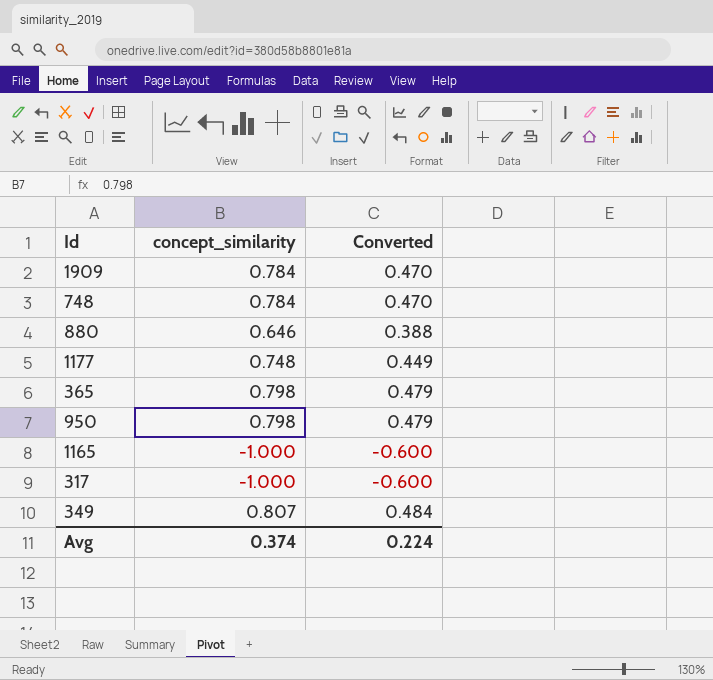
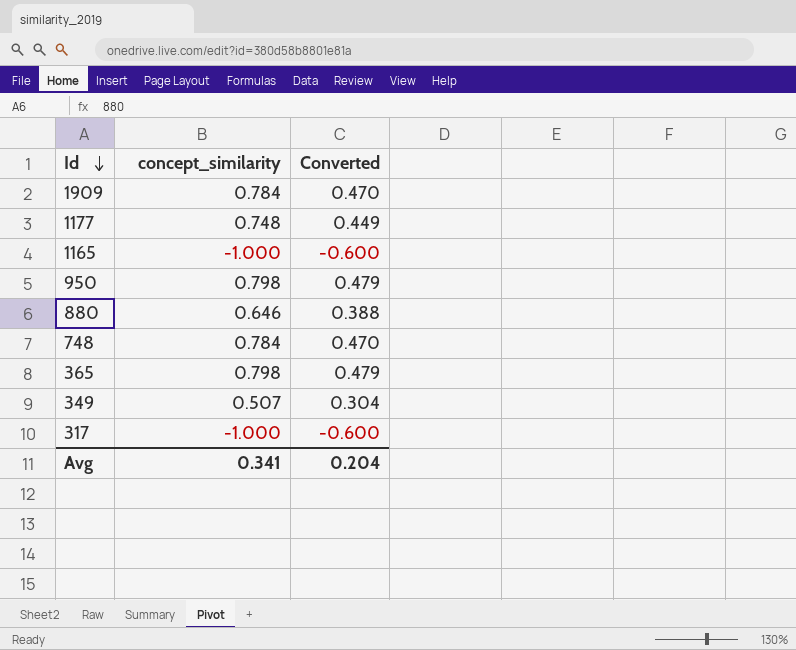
row order: none -> Id descending
349 | concept_similarity: 0.807 -> 0.507
349 | Converted: 0.484 -> 0.304
Avg | concept_similarity: 0.374 -> 0.341
Avg | Converted: 0.224 -> 0.204

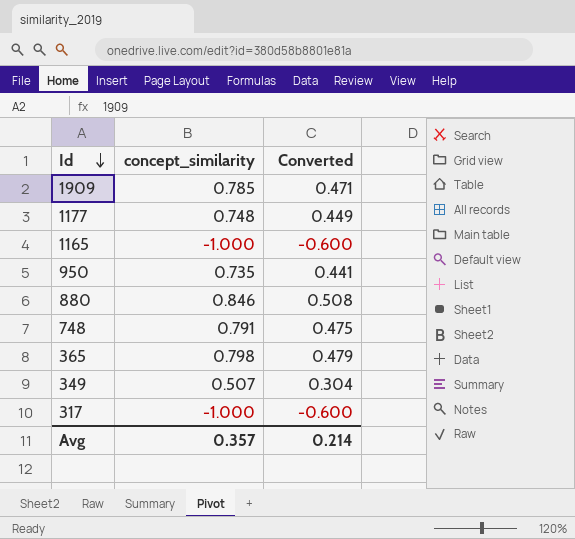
1909 | concept_similarity: 0.784 -> 0.785
1909 | Converted: 0.470 -> 0.471
950 | concept_similarity: 0.798 -> 0.735
950 | Converted: 0.479 -> 0.441
880 | concept_similarity: 0.646 -> 0.846
880 | Converted: 0.388 -> 0.508
748 | concept_similarity: 0.784 -> 0.791
748 | Converted: 0.470 -> 0.475
Avg | concept_similarity: 0.341 -> 0.357
Avg | Converted: 0.204 -> 0.214

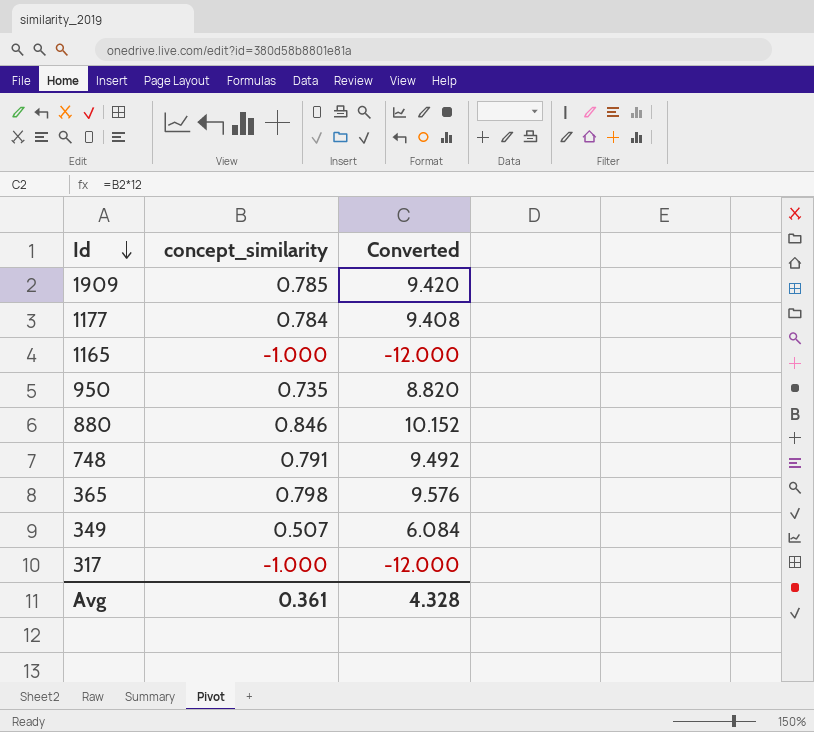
column Converted | formula: [concept_similarity] * 0.6 -> [concept_similarity] * 12
1177 | concept_similarity: 0.748 -> 0.784
Avg | concept_similarity: 0.357 -> 0.361
Avg | Converted: 0.214 -> 4.328

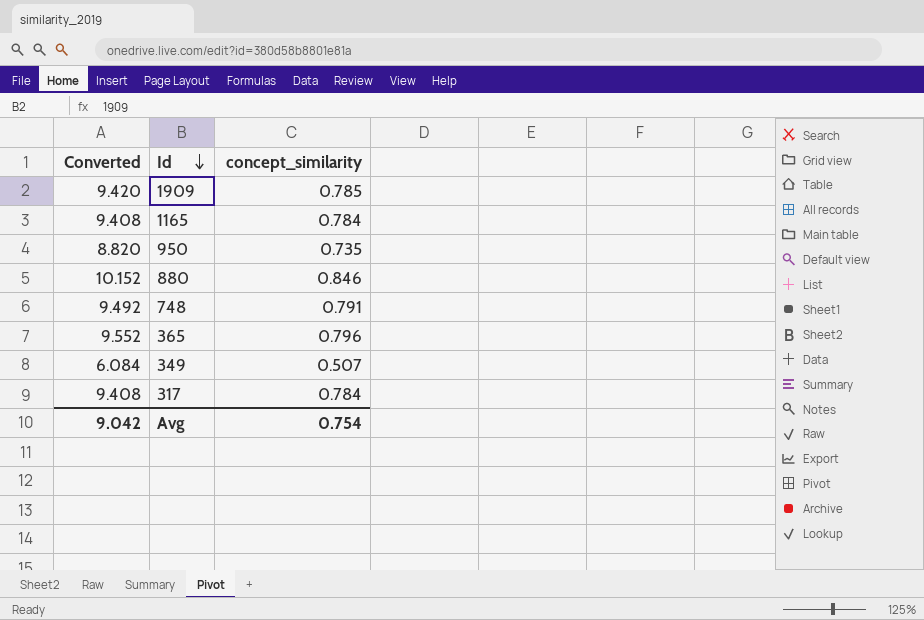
column Converted | position: 3 -> 1
row 1177: 0.784 | 9.408 -> none
1165 | Converted: -12.000 -> 9.408
1165 | concept_similarity: -1.000 -> 0.784
365 | Converted: 9.576 -> 9.552
365 | concept_similarity: 0.798 -> 0.796
317 | Converted: -12.000 -> 9.408
317 | concept_similarity: -1.000 -> 0.784
Avg | Converted: 4.328 -> 9.042
Avg | concept_similarity: 0.361 -> 0.754

